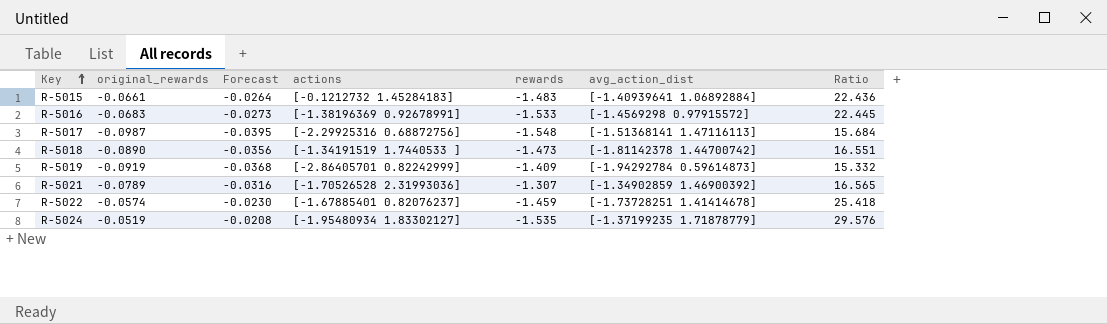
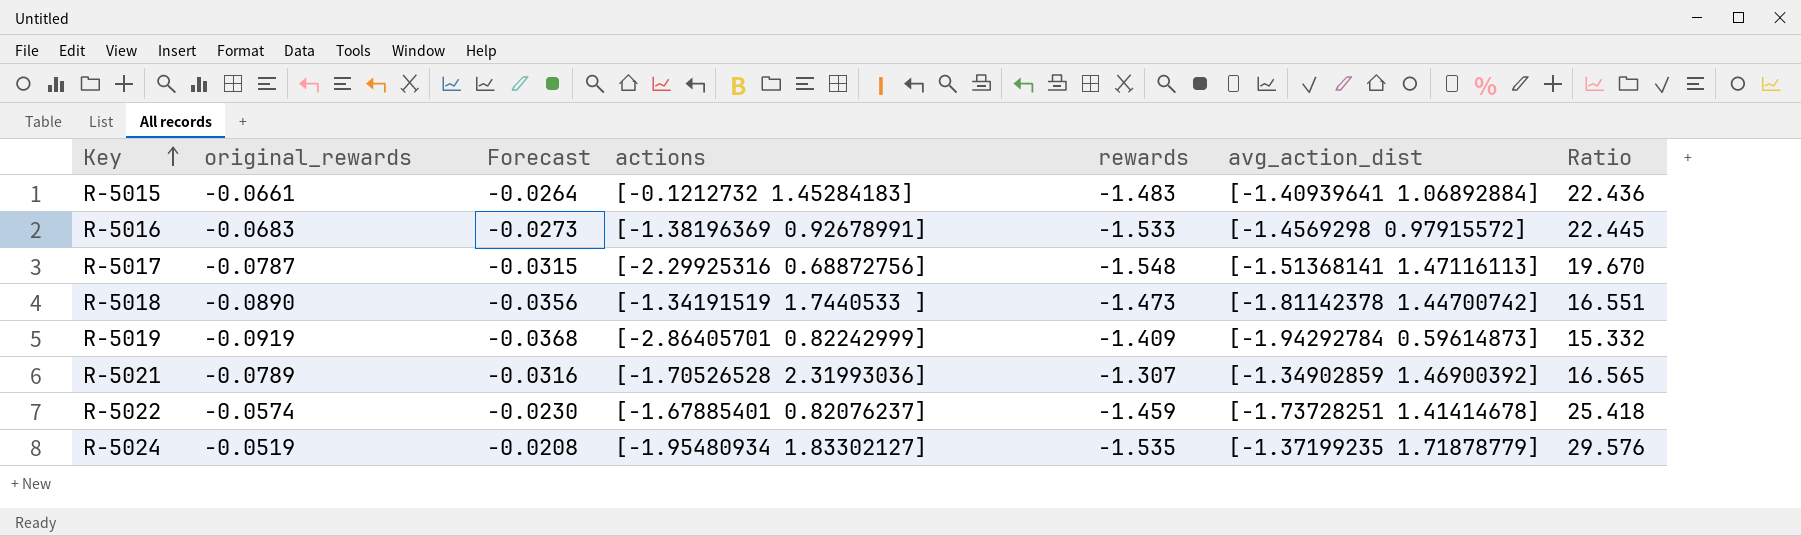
R-5017 | original_rewards: -0.0987 -> -0.0787
R-5017 | Forecast: -0.0395 -> -0.0315
R-5017 | Ratio: 15.684 -> 19.670

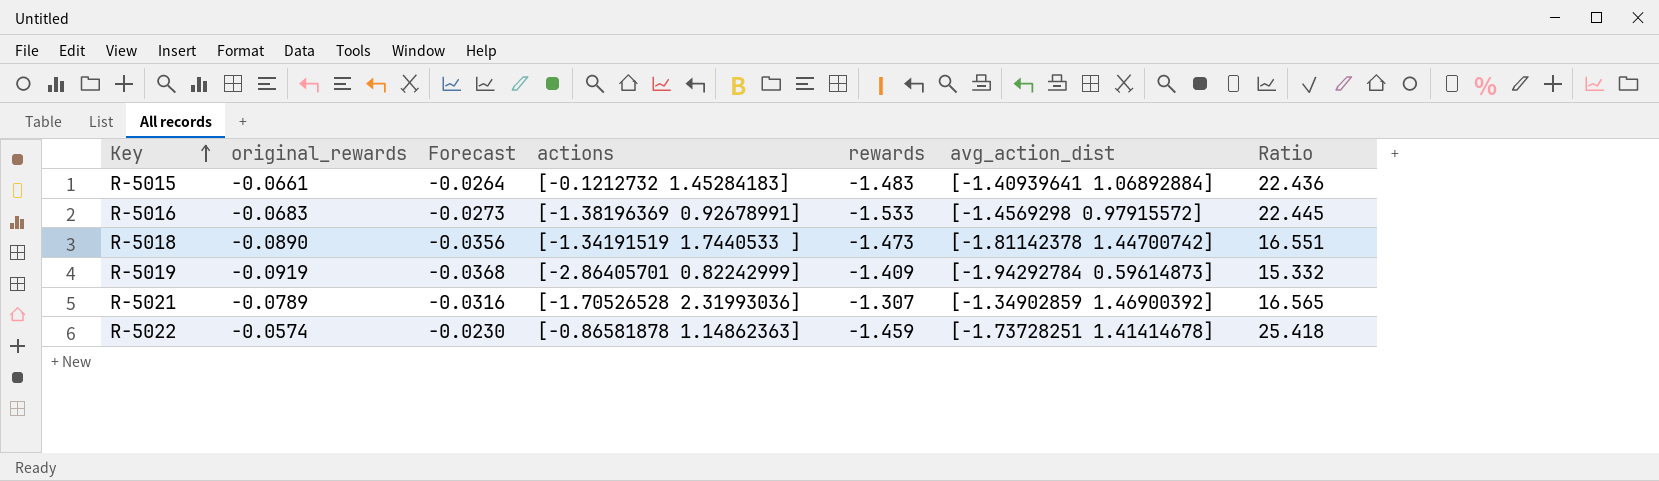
row R-5017: -0.0787 | -0.0315 | [-2.29925316 0.68872756] | -1.548 | [-1.51368141 1.47116113] | 19.670 -> none
row R-5024: -0.0519 | -0.0208 | [-1.95480934 1.83302127] | -1.535 | [-1.37199235 1.71878779] | 29.576 -> none
R-5022 | actions: [-1.67885401 0.82076237] -> [-0.86581878 1.14862363]

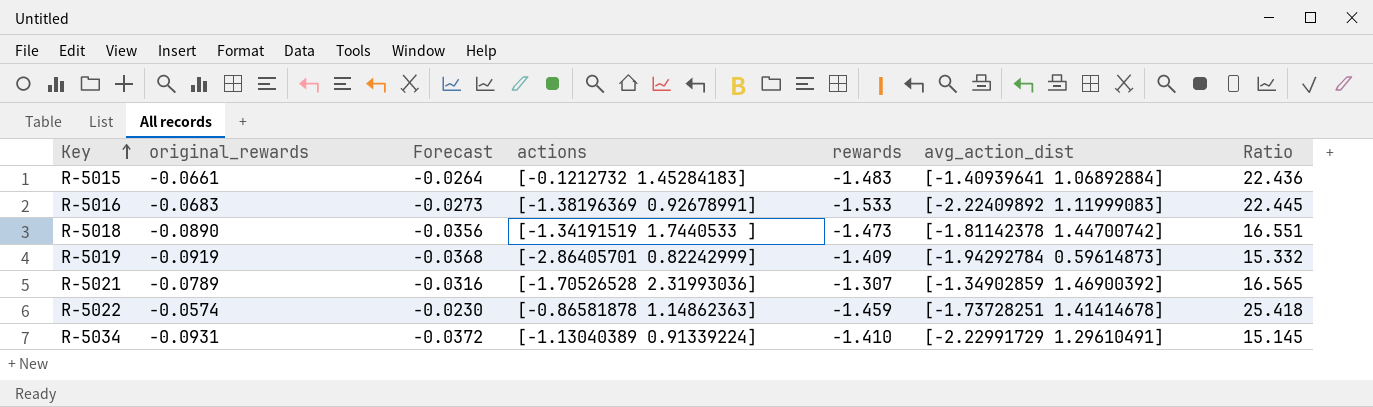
R-5016 | avg_action_dist: [-1.4569298 0.97915572] -> [-2.22409892 1.11999083]
row R-5034: none -> -0.0931 | -0.0372 | [-1.13040389 0.91339224] | -1.410 | [-2.22991729 1.29610491] | 15.145

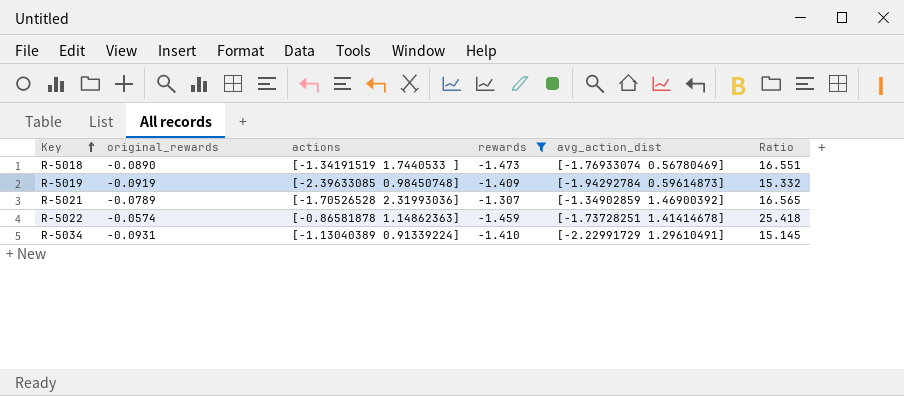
filter: none -> rewards >= -1.473
column Forecast | formula: [original_rewards] * 0.4 -> none
R-5018 | avg_action_dist: [-1.81142378 1.44700742] -> [-1.76933074 0.56780469]
R-5019 | actions: [-2.86405701 0.82242999] -> [-2.39633085 0.98450748]

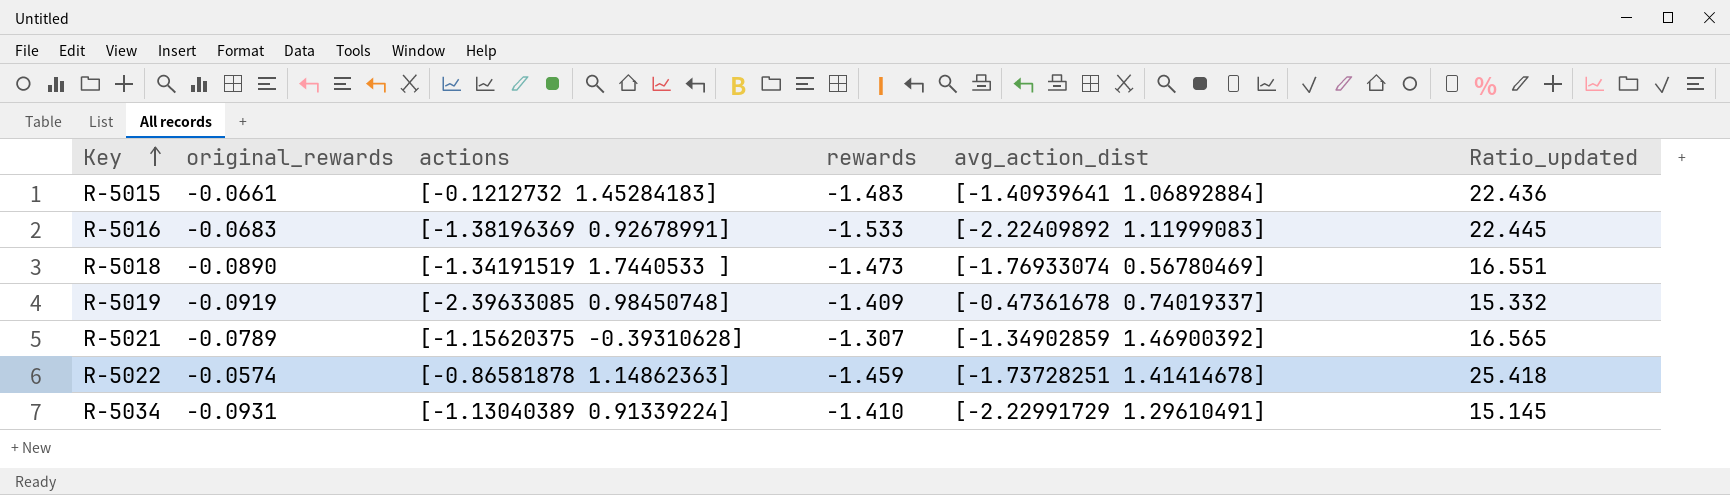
filter: rewards >= -1.473 -> none
column name: Ratio -> Ratio_updated
R-5019 | avg_action_dist: [-1.94292784 0.59614873] -> [-0.47361678 0.74019337]
R-5021 | actions: [-1.70526528 2.31993036] -> [-1.15620375 -0.39310628]

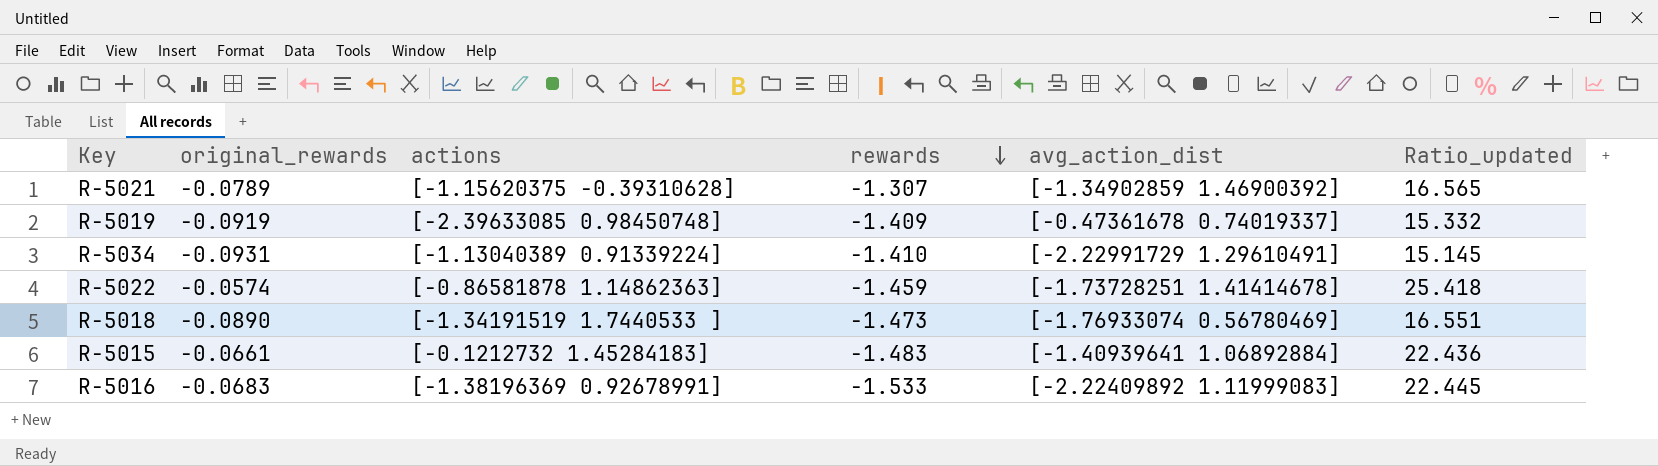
row order: Key ascending -> rewards descending

